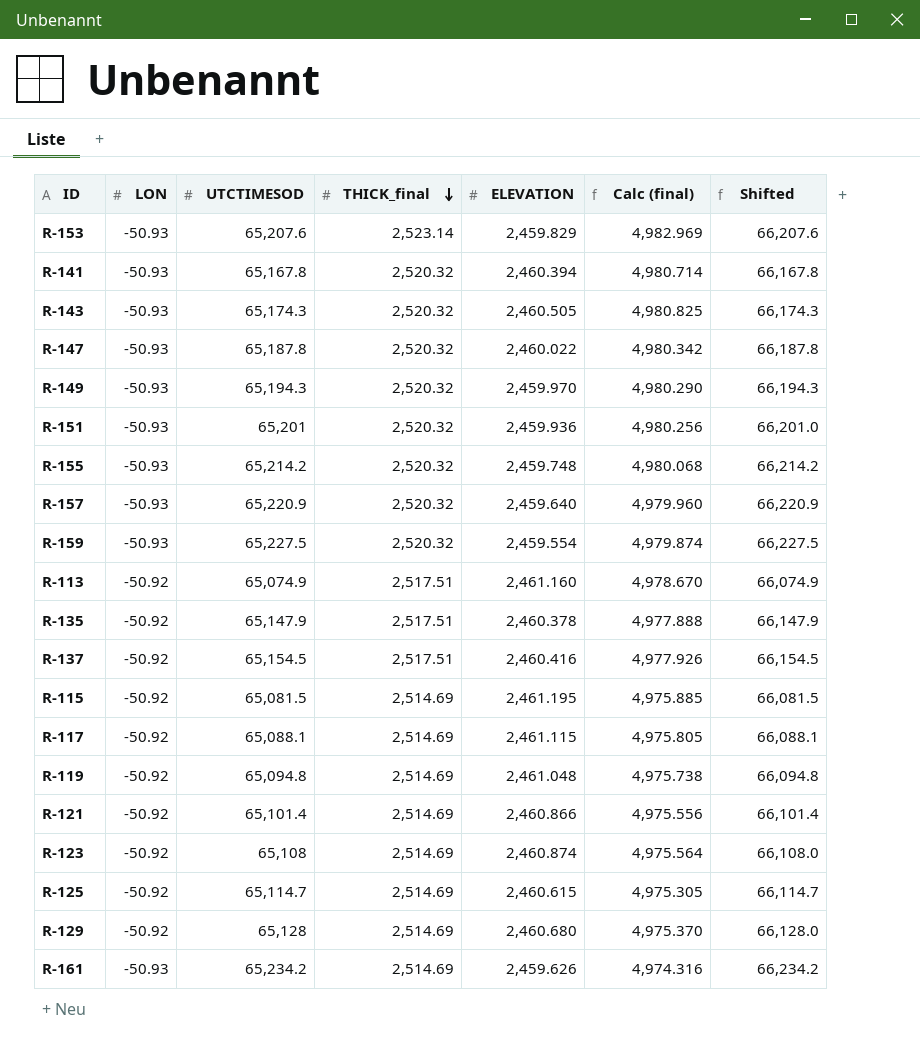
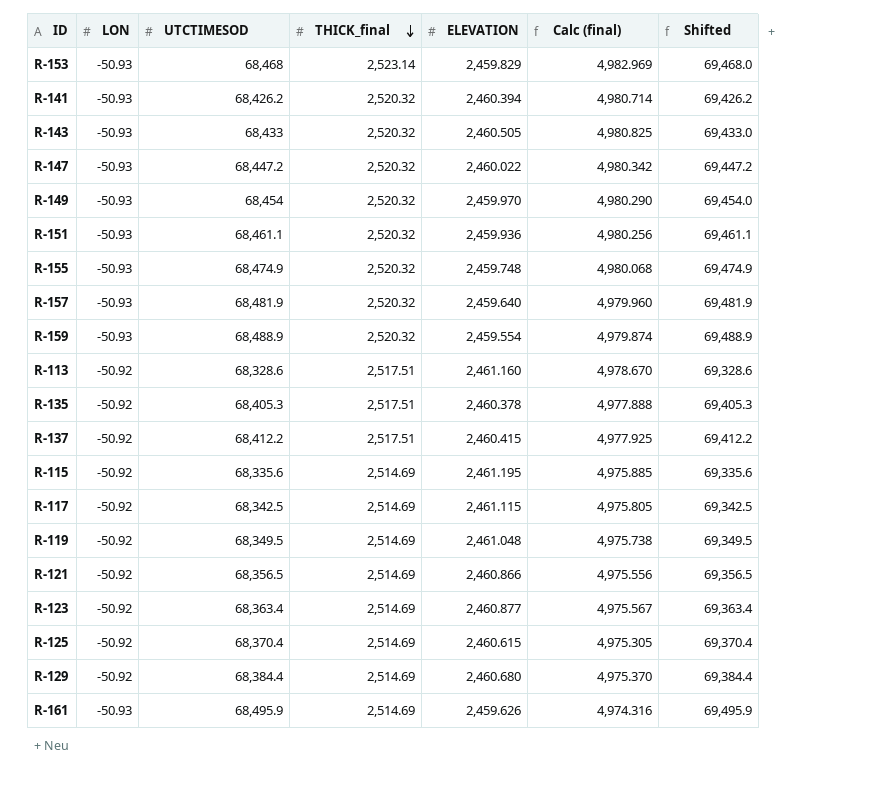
R-153 | UTCTIMESOD: 65,207.6 -> 68,468
R-153 | Shifted: 66,207.6 -> 69,468.0
R-141 | UTCTIMESOD: 65,167.8 -> 68,426.2
R-141 | Shifted: 66,167.8 -> 69,426.2
R-143 | UTCTIMESOD: 65,174.3 -> 68,433
R-143 | Shifted: 66,174.3 -> 69,433.0
R-147 | UTCTIMESOD: 65,187.8 -> 68,447.2
R-147 | Shifted: 66,187.8 -> 69,447.2
R-149 | UTCTIMESOD: 65,194.3 -> 68,454
R-149 | Shifted: 66,194.3 -> 69,454.0
R-151 | UTCTIMESOD: 65,201 -> 68,461.1
R-151 | Shifted: 66,201.0 -> 69,461.1
R-155 | UTCTIMESOD: 65,214.2 -> 68,474.9
R-155 | Shifted: 66,214.2 -> 69,474.9
R-157 | UTCTIMESOD: 65,220.9 -> 68,481.9
R-157 | Shifted: 66,220.9 -> 69,481.9
R-159 | UTCTIMESOD: 65,227.5 -> 68,488.9
R-159 | Shifted: 66,227.5 -> 69,488.9
R-113 | UTCTIMESOD: 65,074.9 -> 68,328.6
R-113 | Shifted: 66,074.9 -> 69,328.6
R-135 | UTCTIMESOD: 65,147.9 -> 68,405.3
R-135 | Shifted: 66,147.9 -> 69,405.3
R-137 | UTCTIMESOD: 65,154.5 -> 68,412.2
R-137 | ELEVATION: 2,460.416 -> 2,460.415
R-137 | Calc (final): 4,977.926 -> 4,977.925
R-137 | Shifted: 66,154.5 -> 69,412.2
R-115 | UTCTIMESOD: 65,081.5 -> 68,335.6
R-115 | Shifted: 66,081.5 -> 69,335.6
R-117 | UTCTIMESOD: 65,088.1 -> 68,342.5
R-117 | Shifted: 66,088.1 -> 69,342.5
R-119 | UTCTIMESOD: 65,094.8 -> 68,349.5
R-119 | Shifted: 66,094.8 -> 69,349.5
R-121 | UTCTIMESOD: 65,101.4 -> 68,356.5
R-121 | Shifted: 66,101.4 -> 69,356.5
R-123 | UTCTIMESOD: 65,108 -> 68,363.4
R-123 | ELEVATION: 2,460.874 -> 2,460.877
R-123 | Calc (final): 4,975.564 -> 4,975.567
R-123 | Shifted: 66,108.0 -> 69,363.4
R-125 | UTCTIMESOD: 65,114.7 -> 68,370.4
R-125 | Shifted: 66,114.7 -> 69,370.4
R-129 | UTCTIMESOD: 65,128 -> 68,384.4
R-129 | Shifted: 66,128.0 -> 69,384.4
R-161 | UTCTIMESOD: 65,234.2 -> 68,495.9
R-161 | Shifted: 66,234.2 -> 69,495.9

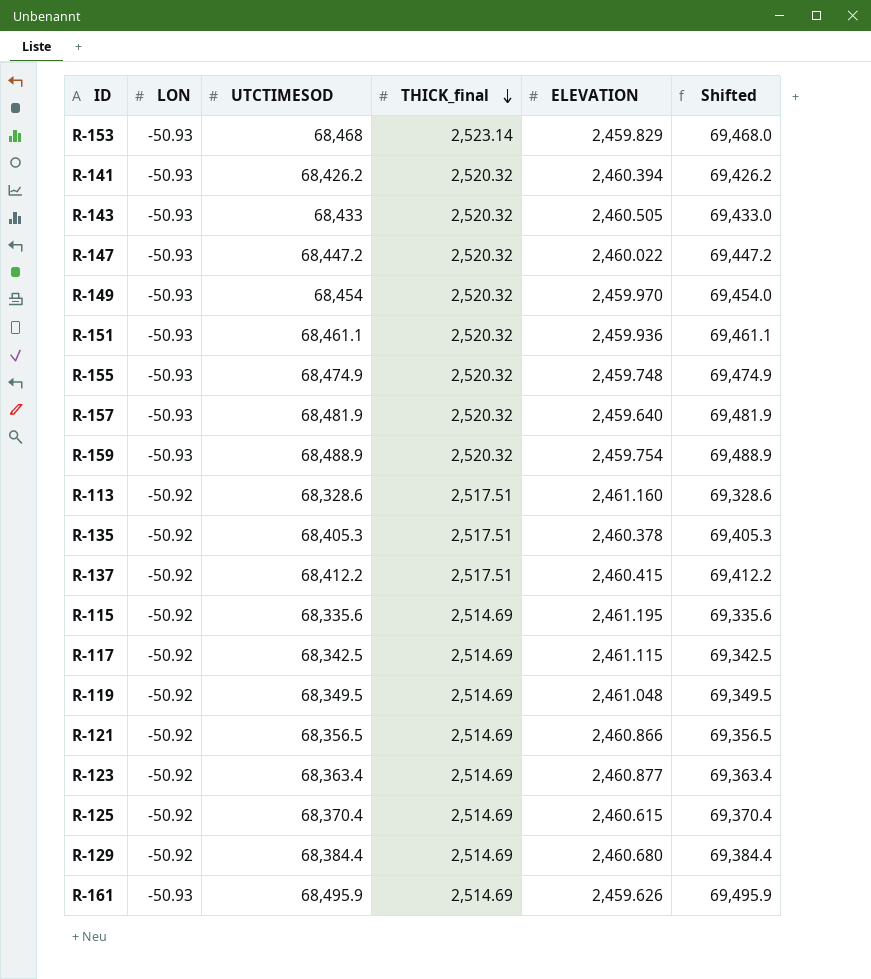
column Calc (final) | formula: [THICK_final] + [ELEVATION] -> none
R-159 | ELEVATION: 2,459.554 -> 2,459.754

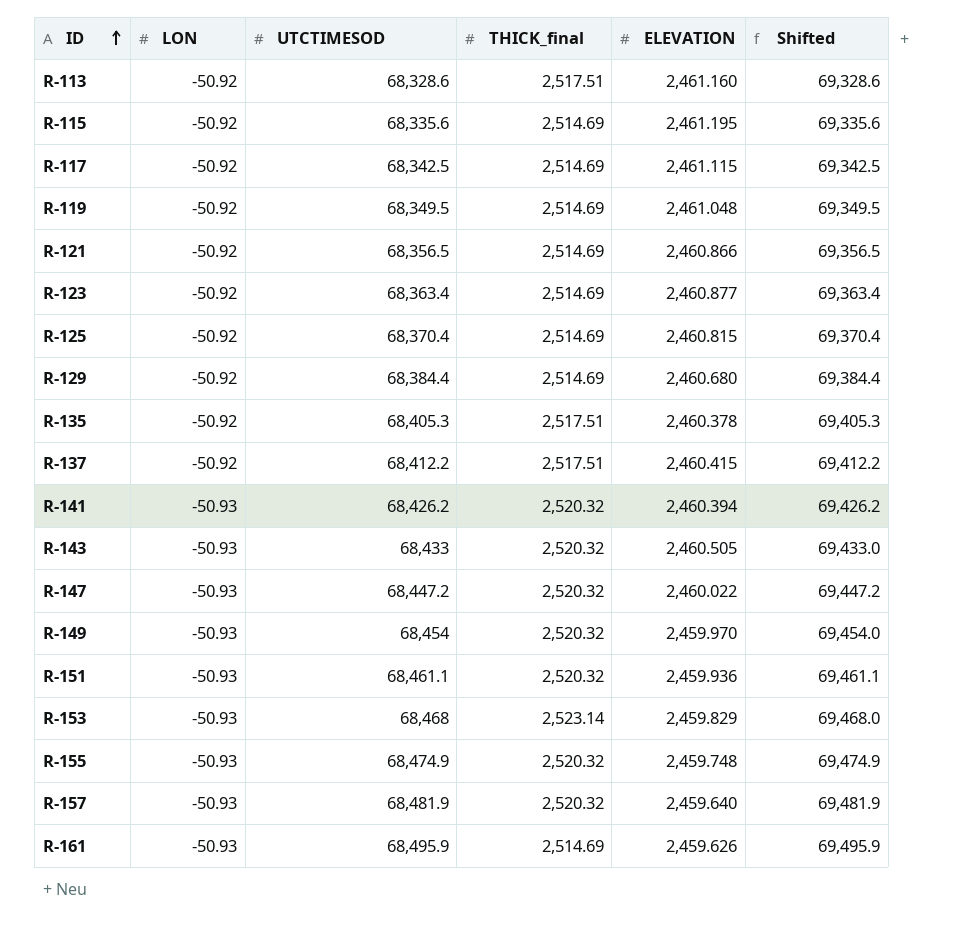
row order: THICK_final descending -> ID ascending
row R-159: -50.93 | 68,488.9 | 2,520.32 | 2,459.754 | 69,488.9 -> none
R-125 | ELEVATION: 2,460.615 -> 2,460.815

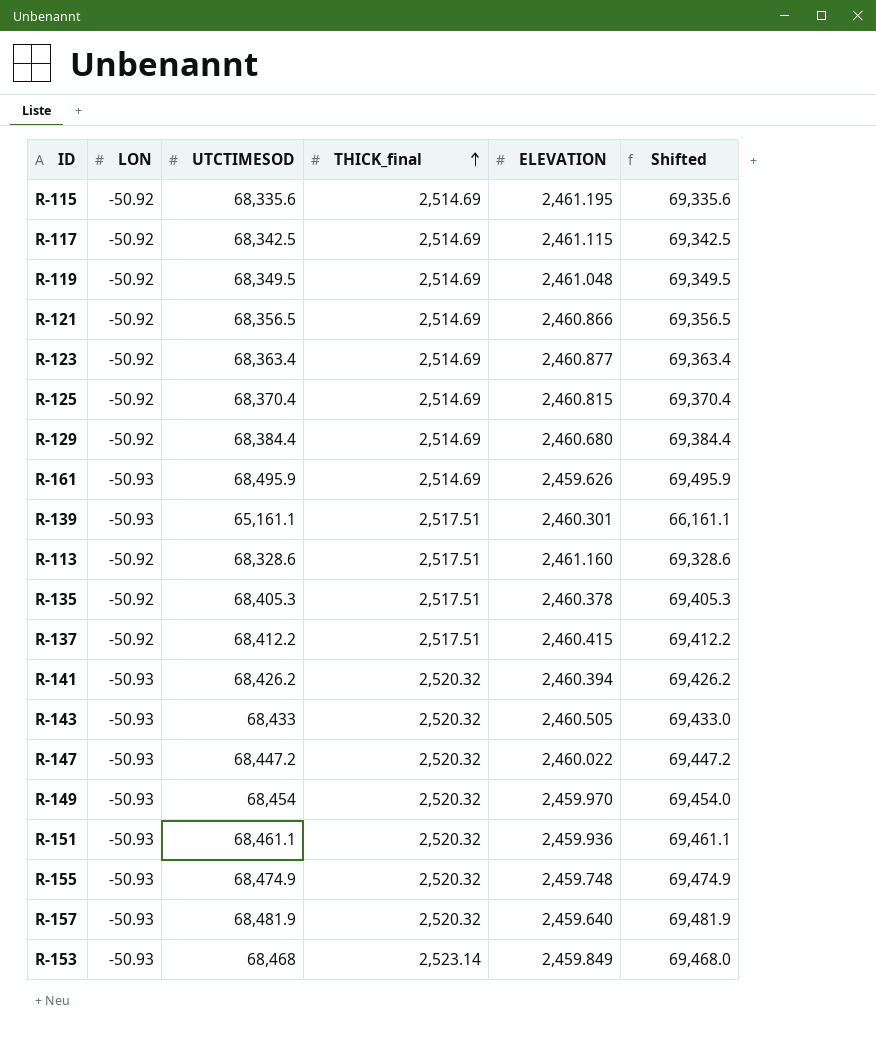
row order: ID ascending -> THICK_final ascending
row R-139: none -> -50.93 | 65,161.1 | 2,517.51 | 2,460.301 | 66,161.1
R-153 | ELEVATION: 2,459.829 -> 2,459.849

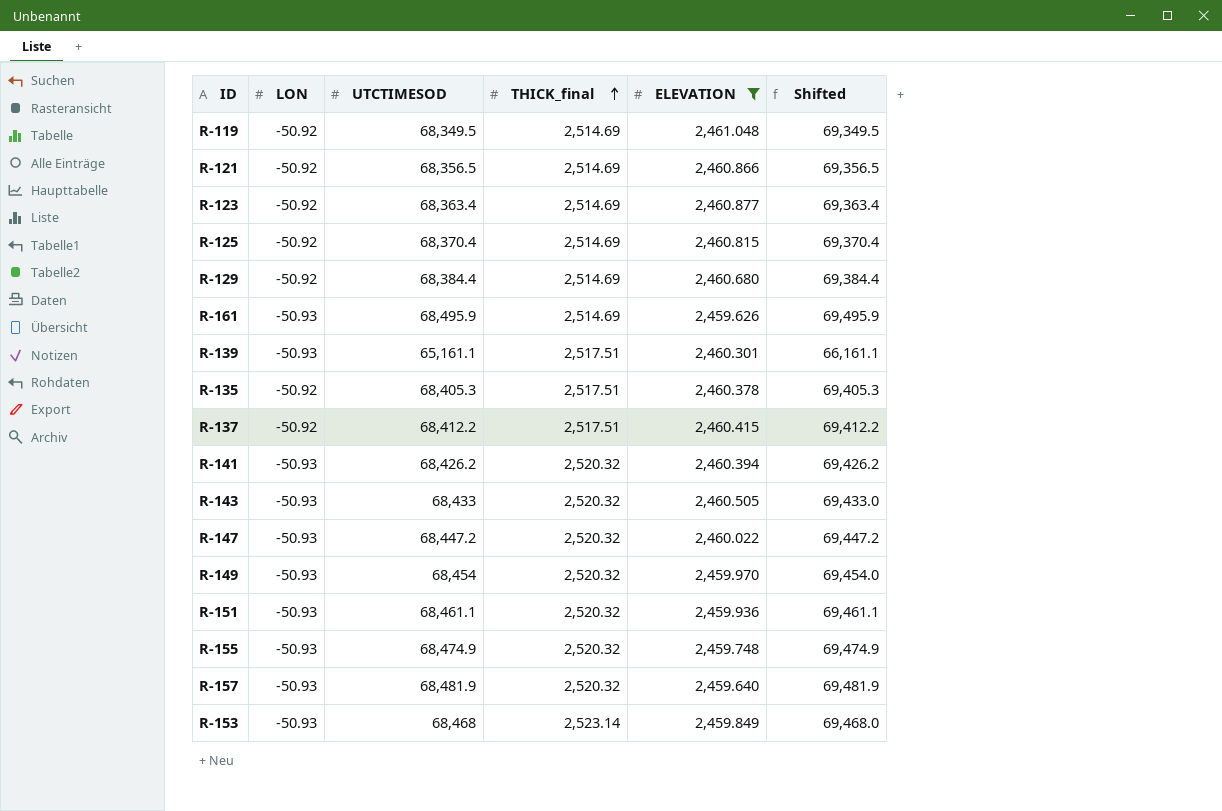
filter: none -> ELEVATION <= 2,461.048

